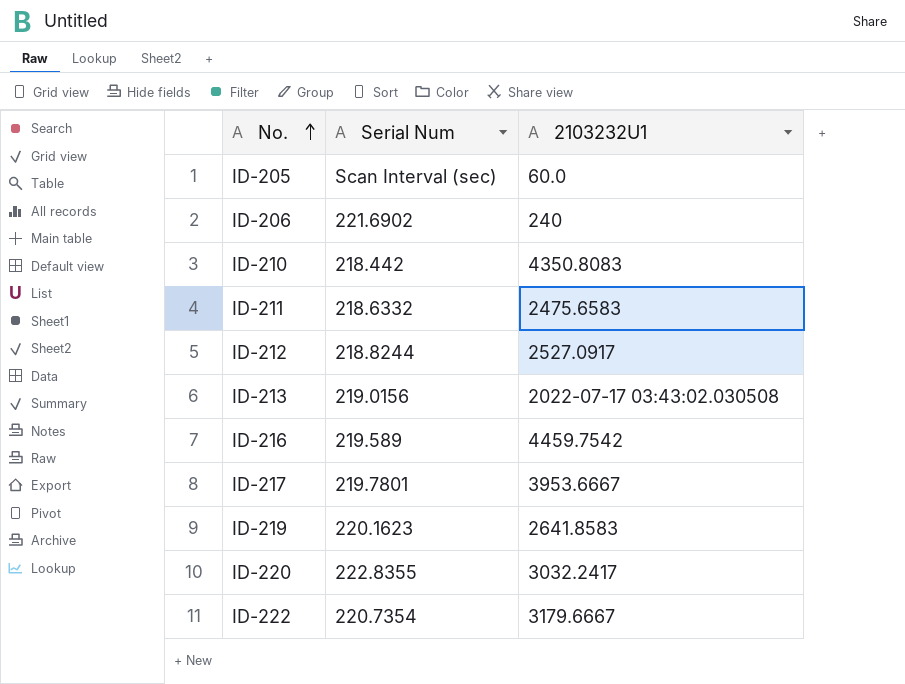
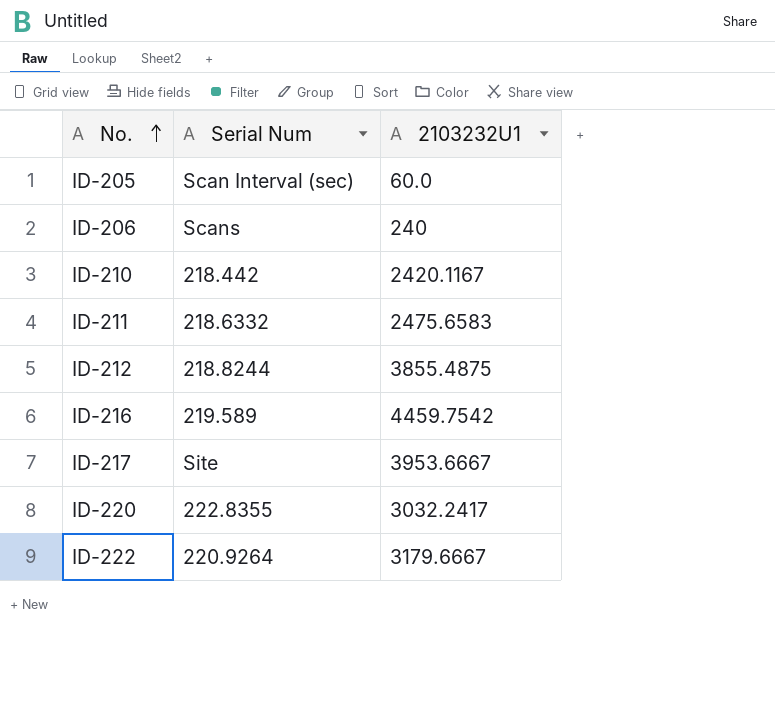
row ID-213: 219.0156 | 2022-07-17 03:43:02.030508 -> none
row ID-219: 220.1623 | 2641.8583 -> none
ID-206 | Serial Num: 221.6902 -> Scans
ID-210 | 2103232U1: 4350.8083 -> 2420.1167
ID-212 | 2103232U1: 2527.0917 -> 3855.4875
ID-217 | Serial Num: 219.7801 -> Site
ID-222 | Serial Num: 220.7354 -> 220.9264

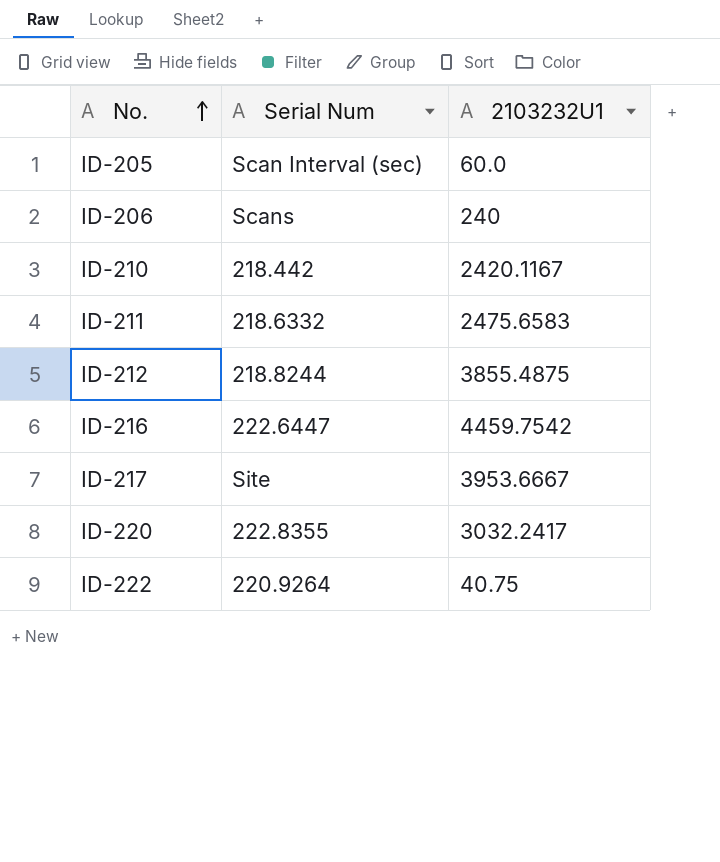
ID-216 | Serial Num: 219.589 -> 222.6447
ID-222 | 2103232U1: 3179.6667 -> 40.75

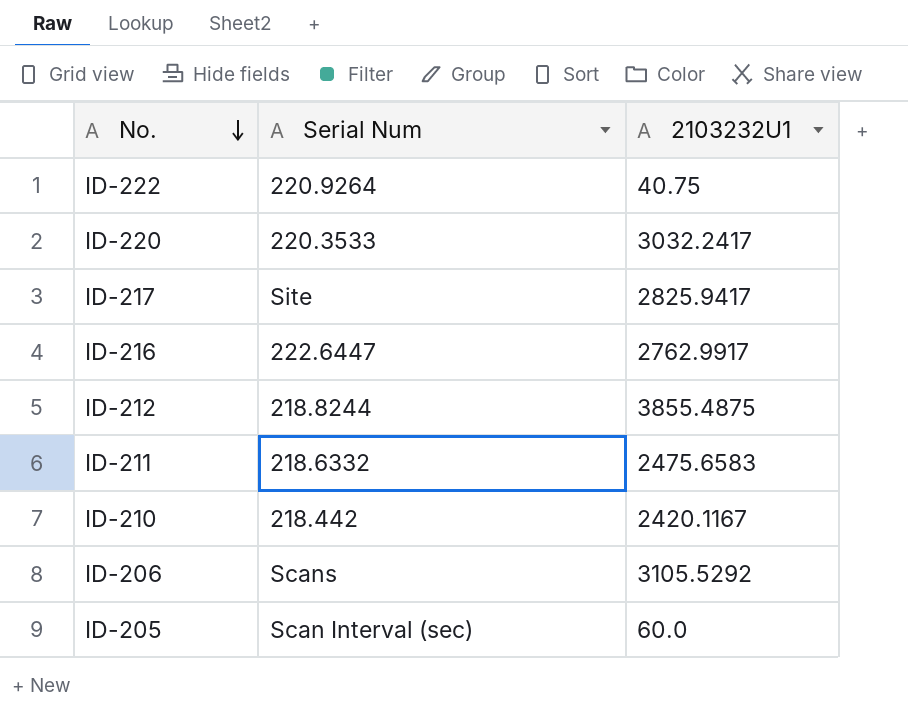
row order: No. ascending -> No. descending
ID-220 | Serial Num: 222.8355 -> 220.3533
ID-217 | 2103232U1: 3953.6667 -> 2825.9417
ID-216 | 2103232U1: 4459.7542 -> 2762.9917
ID-206 | 2103232U1: 240 -> 3105.5292

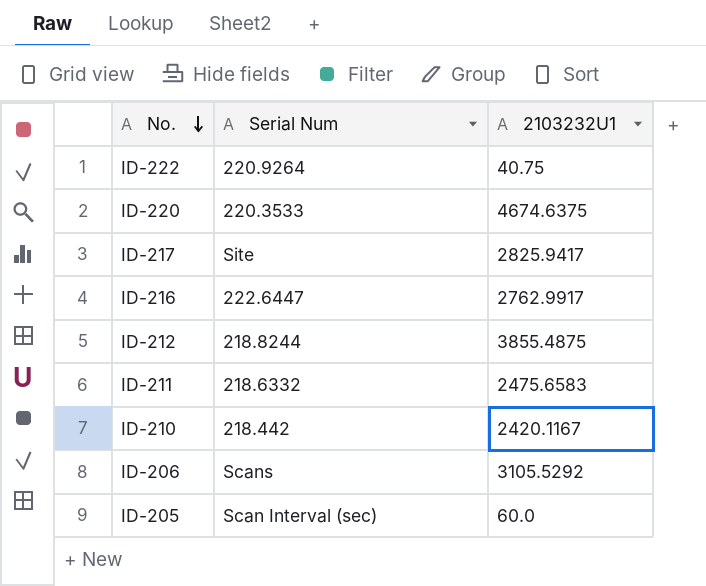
ID-220 | 2103232U1: 3032.2417 -> 4674.6375

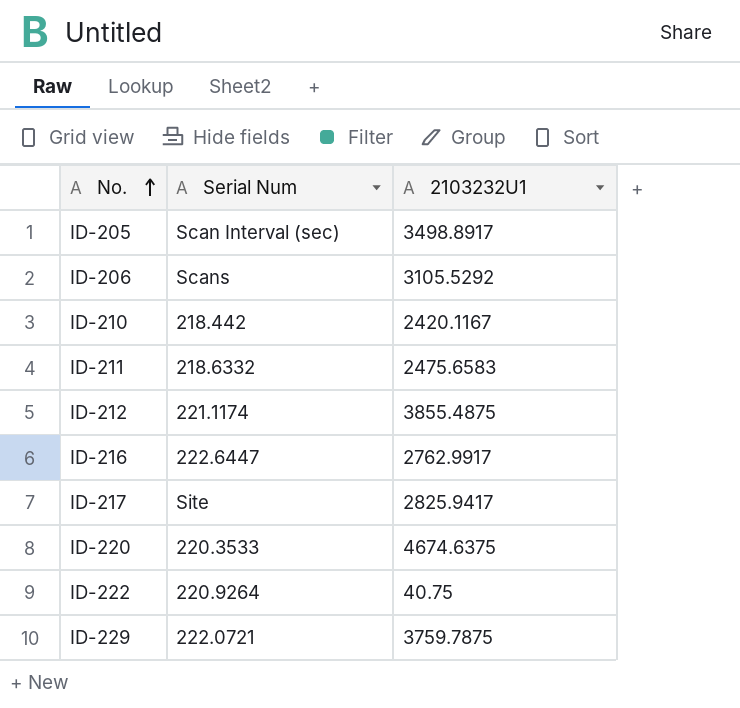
row order: No. descending -> No. ascending
ID-205 | 2103232U1: 60.0 -> 3498.8917
ID-212 | Serial Num: 218.8244 -> 221.1174
row ID-229: none -> 222.0721 | 3759.7875

